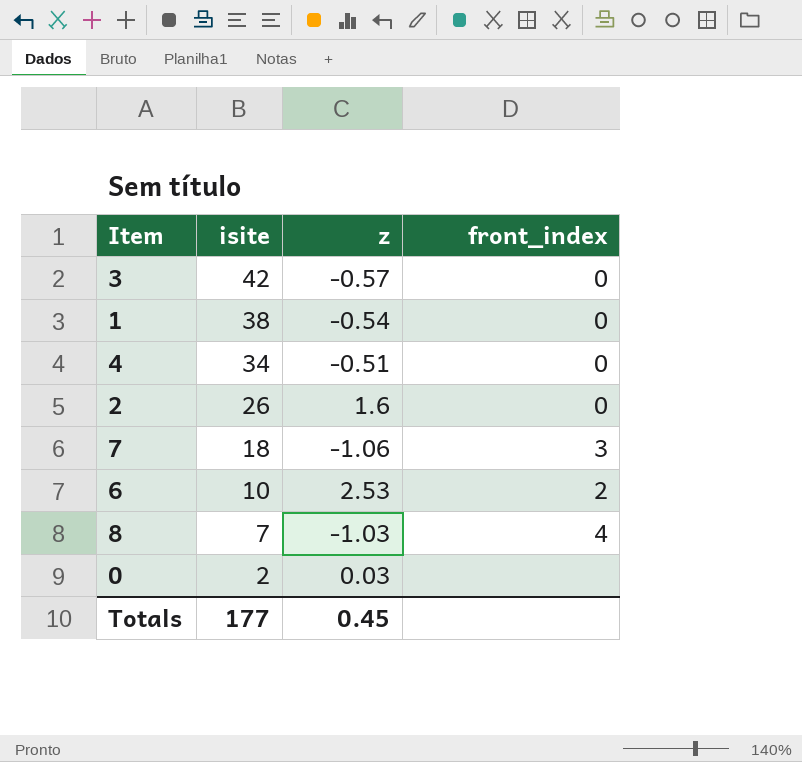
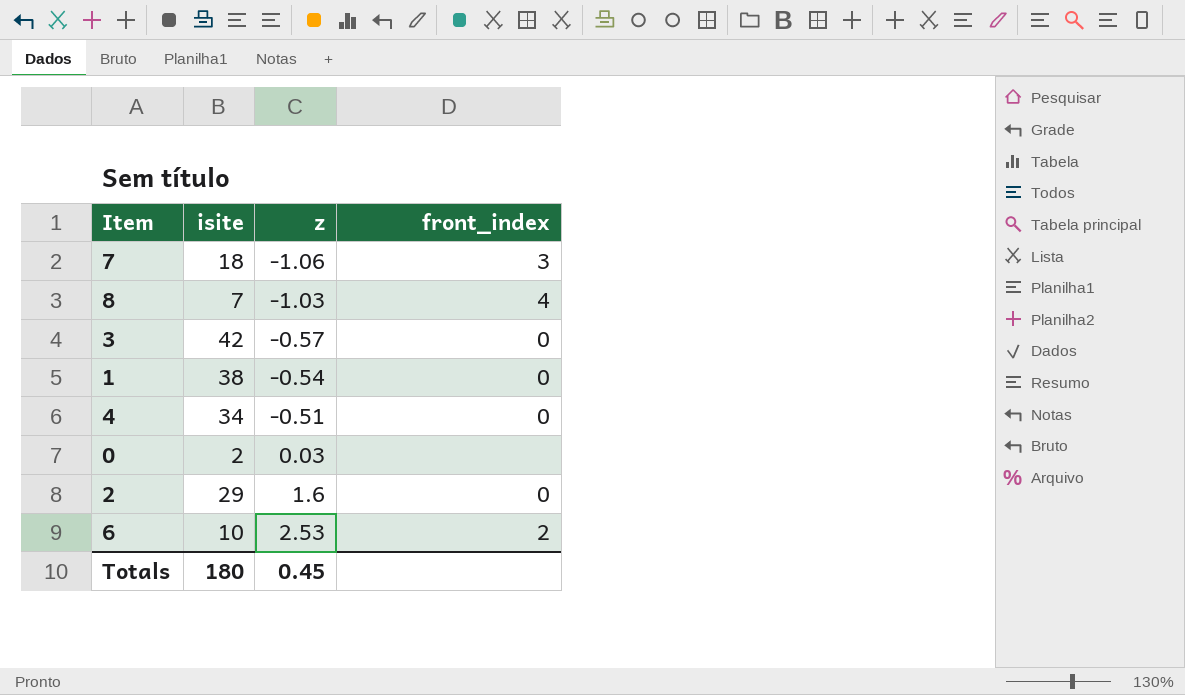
row order: isite descending -> z ascending
2 | isite: 26 -> 29
Totals | isite: 177 -> 180

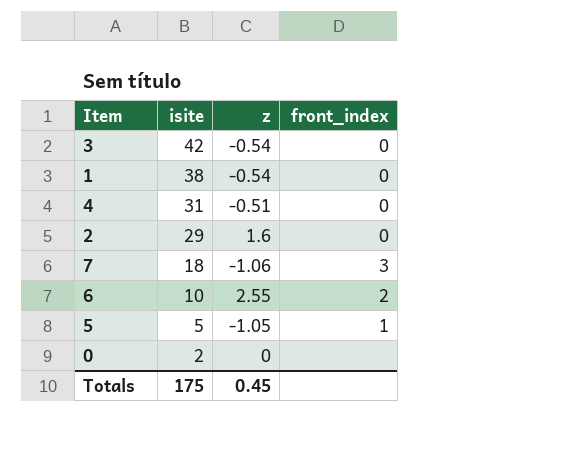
row order: z ascending -> isite descending
row 8: 7 | -1.03 | 4 -> none
3 | z: -0.57 -> -0.54
4 | isite: 34 -> 31
6 | z: 2.53 -> 2.55
row 5: none -> 5 | -1.05 | 1
0 | z: 0.03 -> 0
Totals | isite: 180 -> 175

